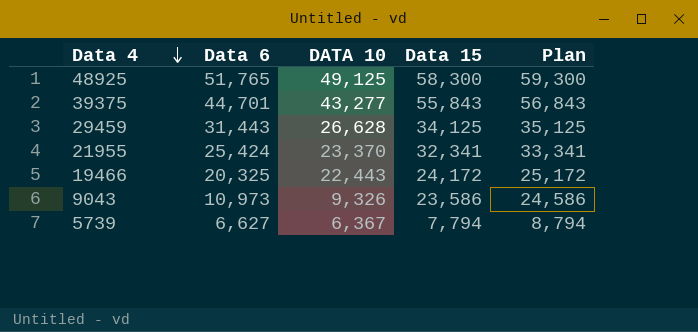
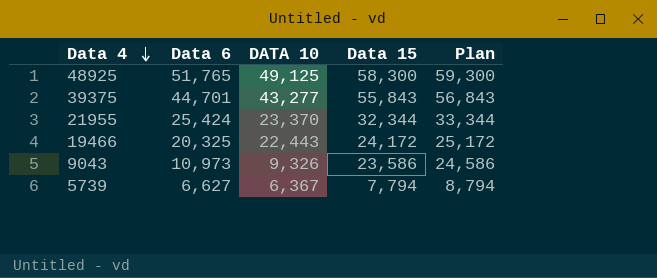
row 29459: 31,443 | 26,628 | 34,125 | 35,125 -> none
21955 | Data 15: 32,341 -> 32,344
21955 | Plan: 33,341 -> 33,344

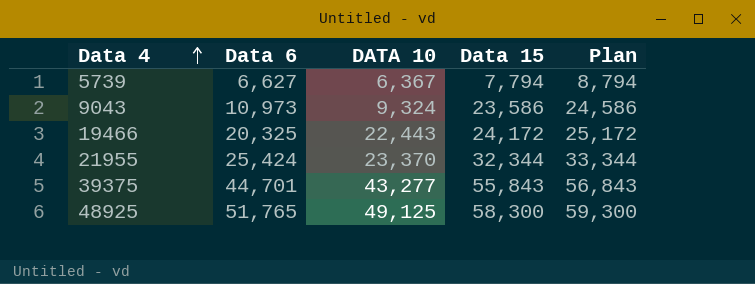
row order: Data 4 descending -> Data 4 ascending
9043 | DATA 10: 9,326 -> 9,324

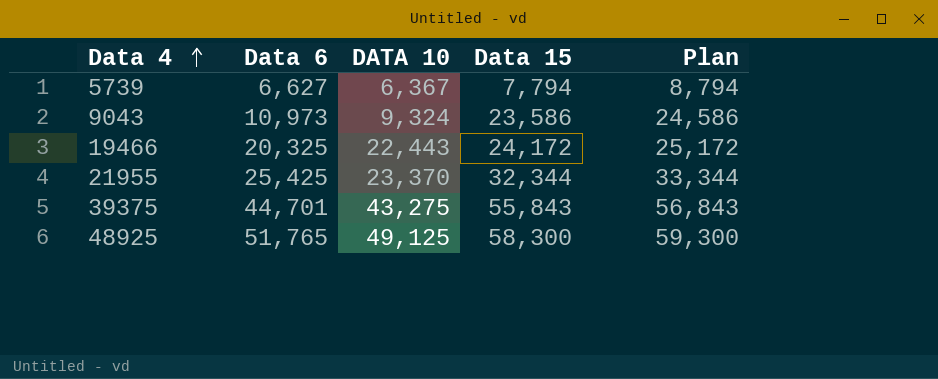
21955 | Data 6: 25,424 -> 25,425
39375 | DATA 10: 43,277 -> 43,275

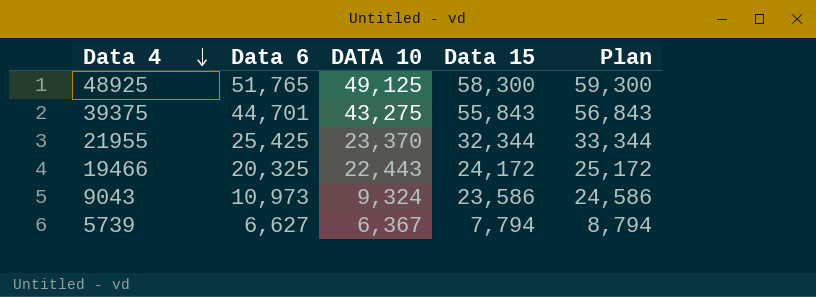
row order: Data 4 ascending -> Data 4 descending

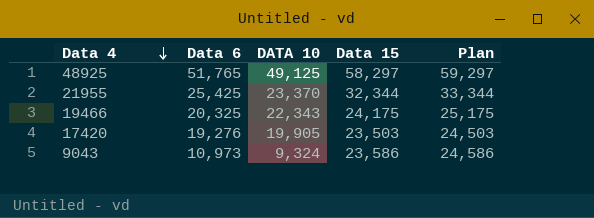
row 39375: 44,701 | 43,275 | 55,843 | 56,843 -> none
row 5739: 6,627 | 6,367 | 7,794 | 8,794 -> none
48925 | Data 15: 58,300 -> 58,297
48925 | Plan: 59,300 -> 59,297
19466 | DATA 10: 22,443 -> 22,343
19466 | Data 15: 24,172 -> 24,175
19466 | Plan: 25,172 -> 25,175
row 17420: none -> 19,276 | 19,905 | 23,503 | 24,503

